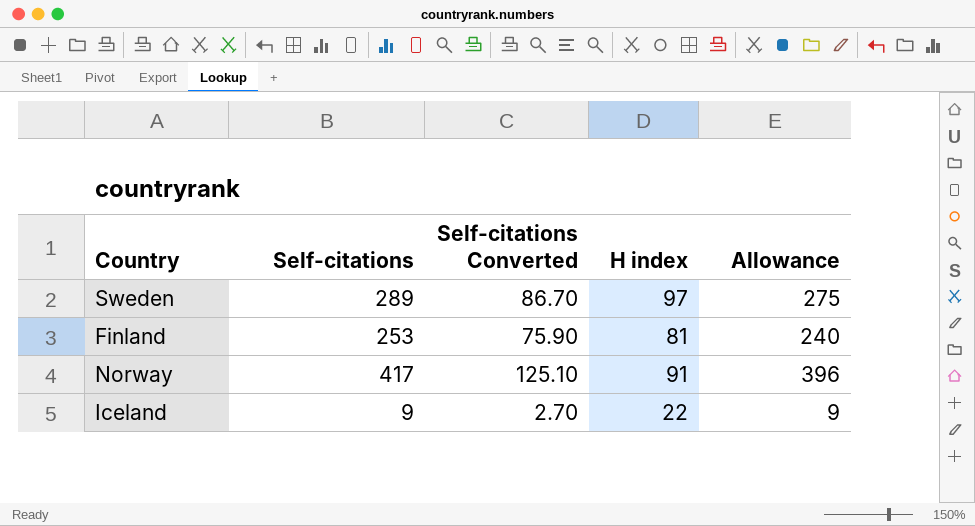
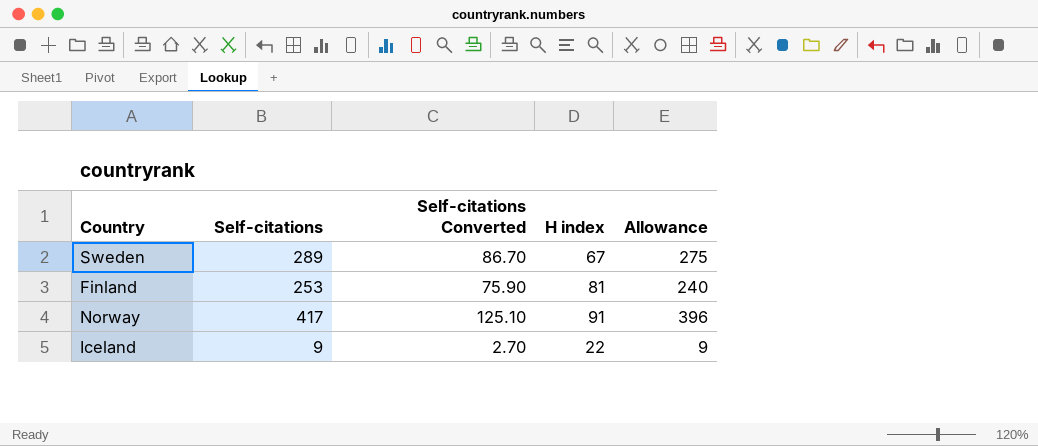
Sweden | H index: 97 -> 67

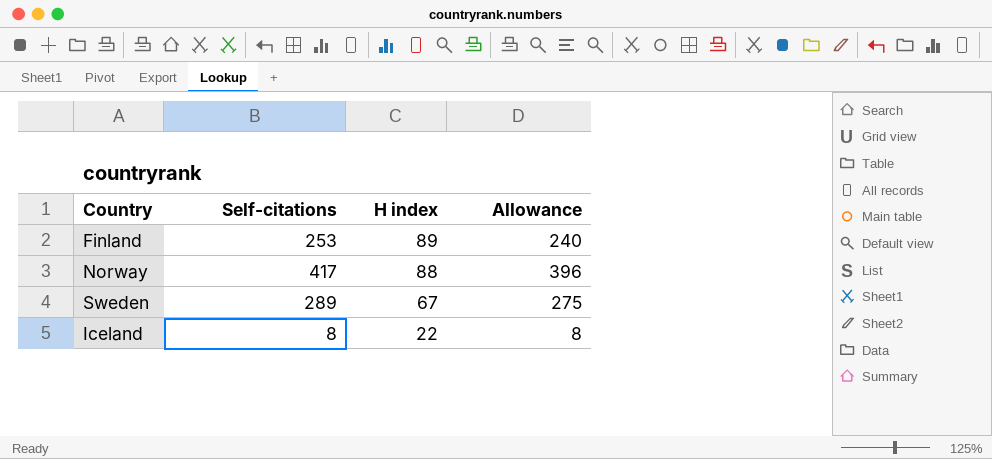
row order: none -> H index descending
column Self-citations Converted | formula: [Self-citations] * 0.3 -> none
Finland | H index: 81 -> 89
Norway | H index: 91 -> 88
Iceland | Self-citations: 9 -> 8
Iceland | Allowance: 9 -> 8

